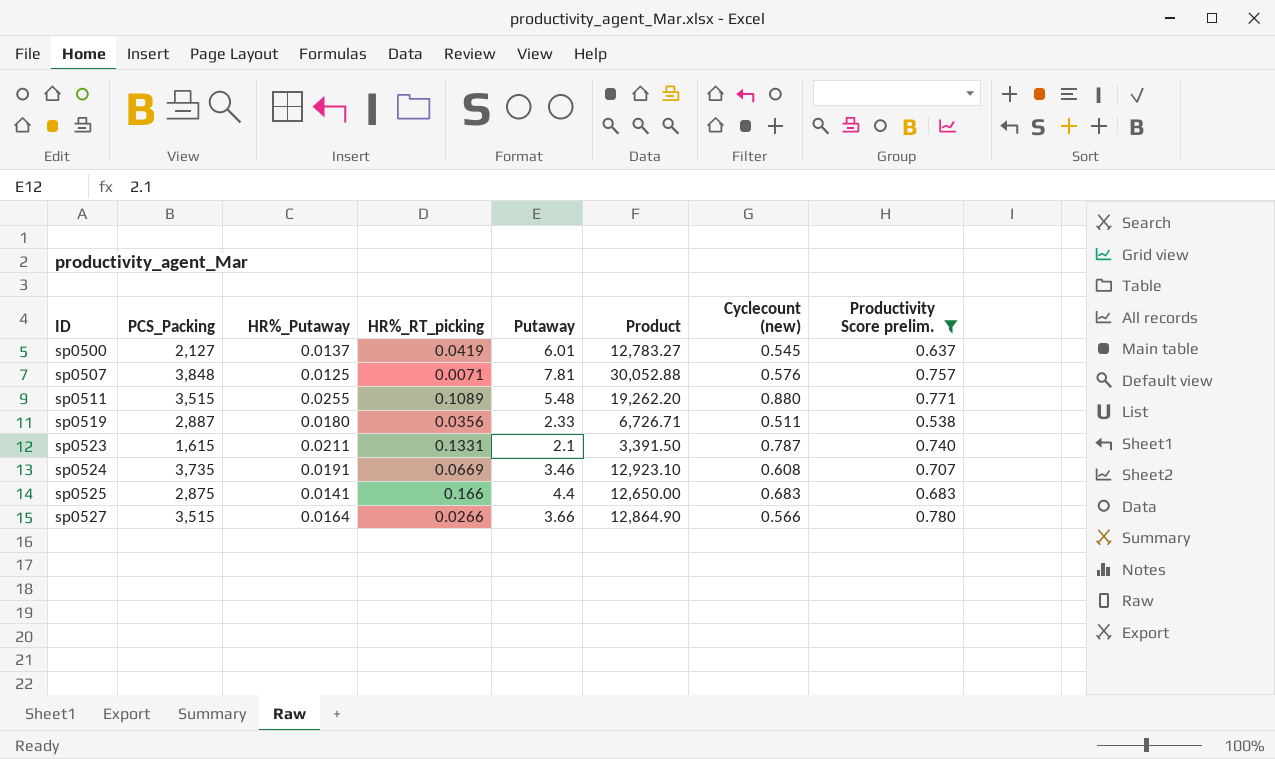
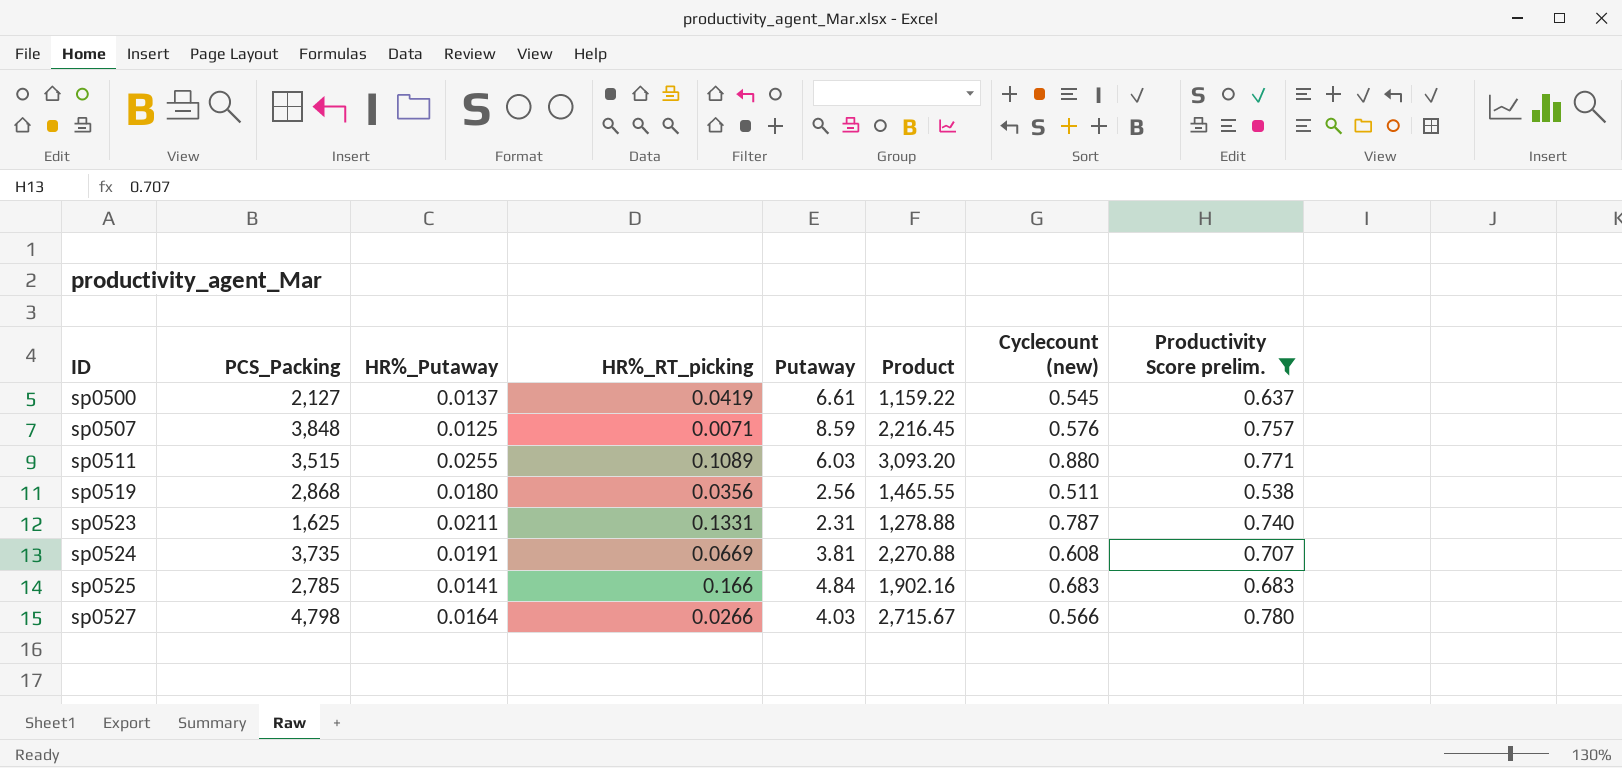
column Product | formula: [PCS_Packing] * [Putaway] -> [PCS_Packing] * [Cyclecount (new)]
sp0500 | Putaway: 6.01 -> 6.61
sp0507 | Putaway: 7.81 -> 8.59
sp0511 | Putaway: 5.48 -> 6.03
sp0519 | PCS_Packing: 2,887 -> 2,868
sp0519 | Putaway: 2.33 -> 2.56
sp0523 | PCS_Packing: 1,615 -> 1,625
sp0523 | Putaway: 2.1 -> 2.31
sp0524 | Putaway: 3.46 -> 3.81
sp0525 | PCS_Packing: 2,875 -> 2,785
sp0525 | Putaway: 4.4 -> 4.84
sp0527 | PCS_Packing: 3,515 -> 4,798
sp0527 | Putaway: 3.66 -> 4.03

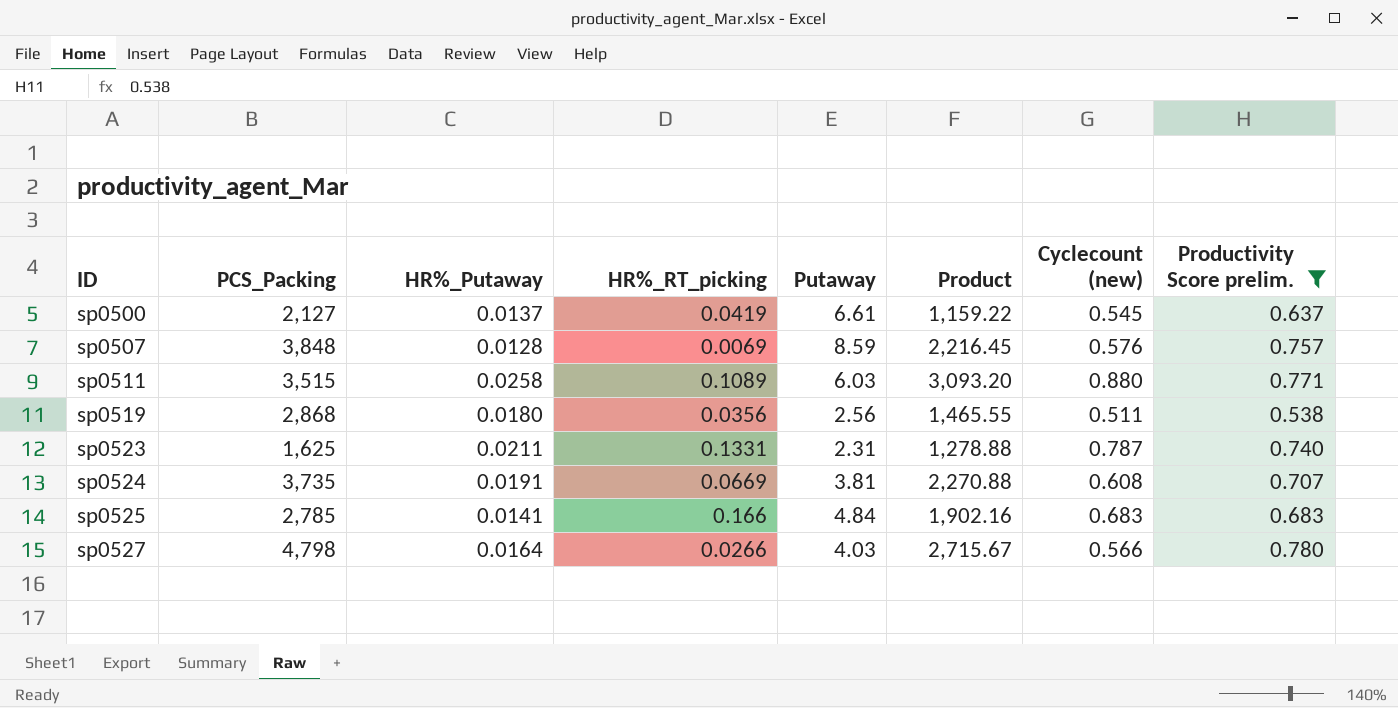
sp0507 | HR%_Putaway: 0.0125 -> 0.0128
sp0507 | HR%_RT_picking: 0.0071 -> 0.0069
sp0511 | HR%_Putaway: 0.0255 -> 0.0258

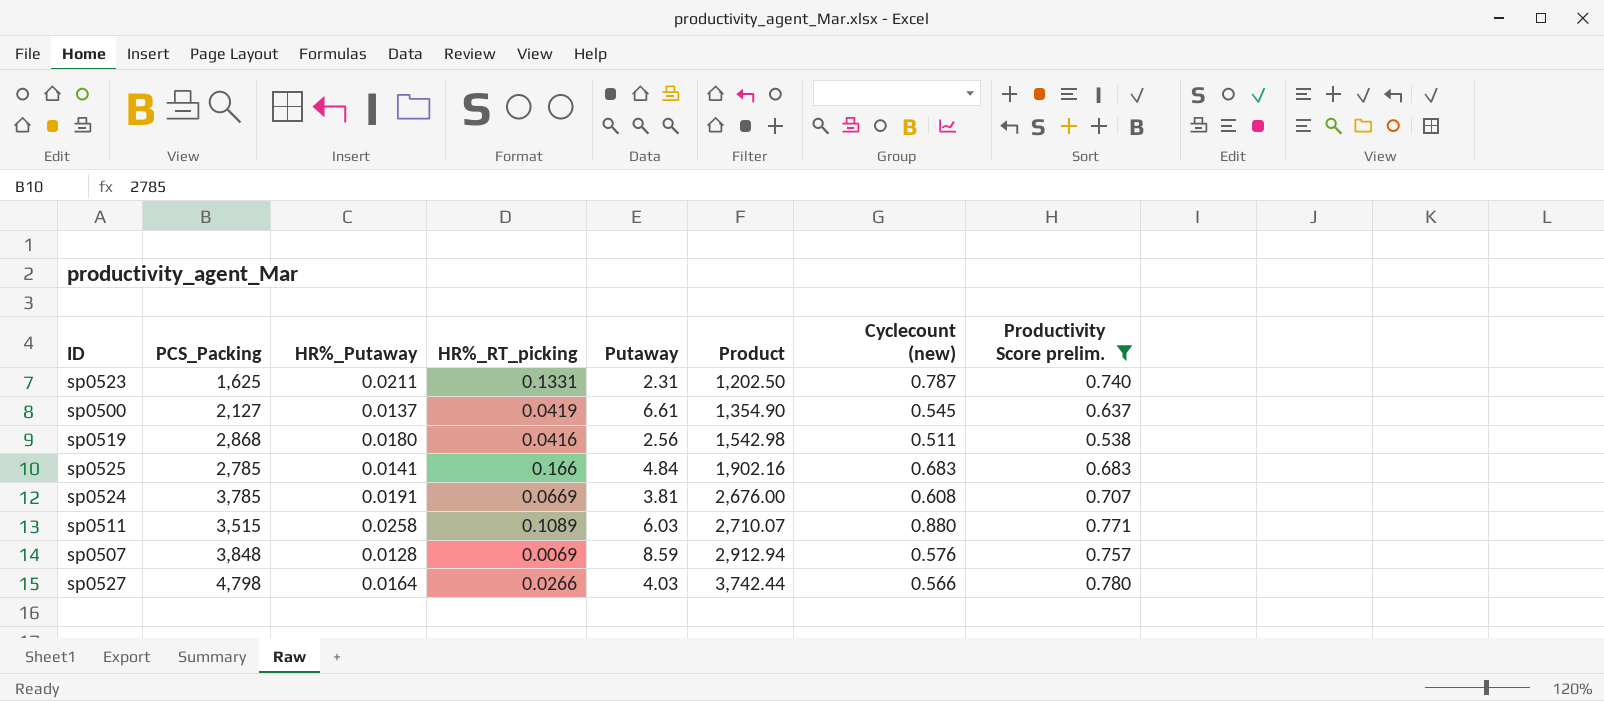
row order: ID ascending -> Product ascending
column Product | formula: [PCS_Packing] * [Cyclecount (new)] -> [PCS_Packing] * [Productivity Score prelim.]
sp0519 | HR%_RT_picking: 0.0356 -> 0.0416
sp0524 | PCS_Packing: 3,735 -> 3,785

